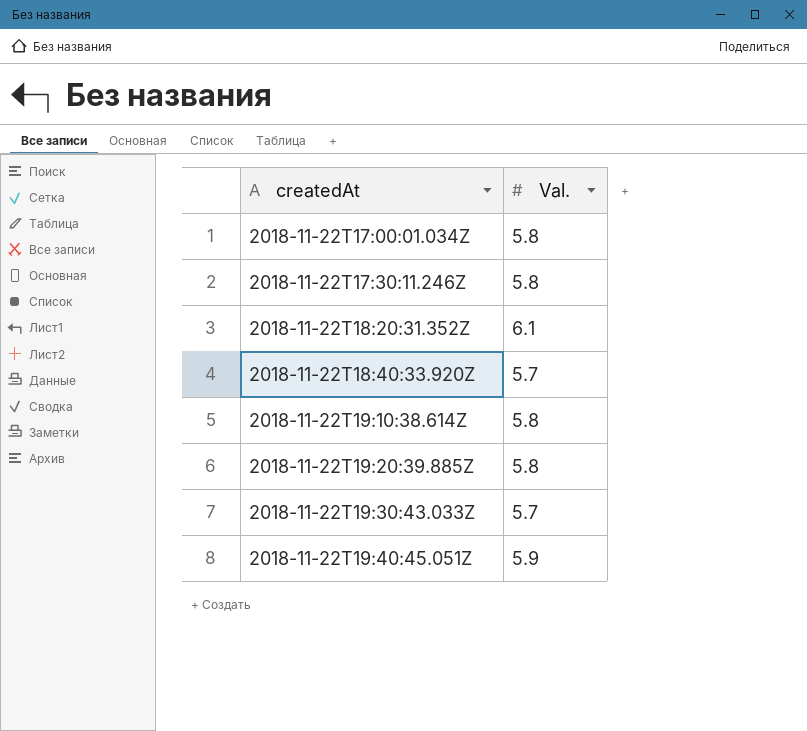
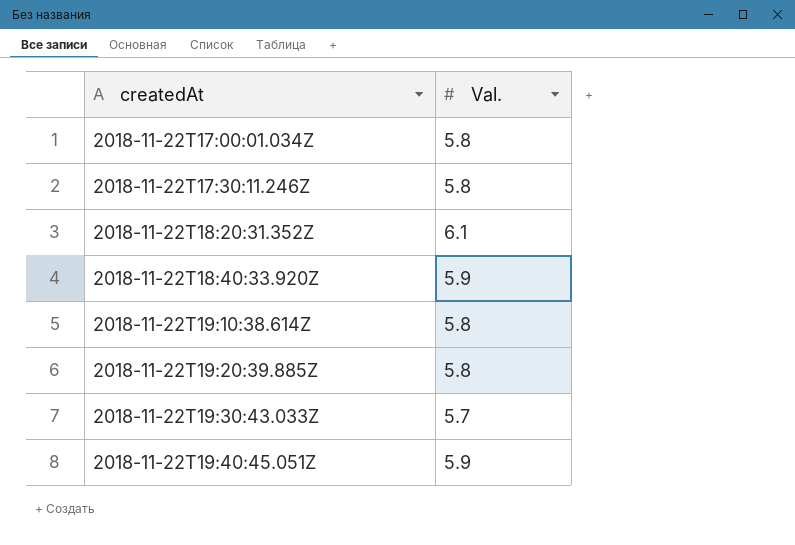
2018-11-22T18:40:33.920Z | Val.: 5.7 -> 5.9

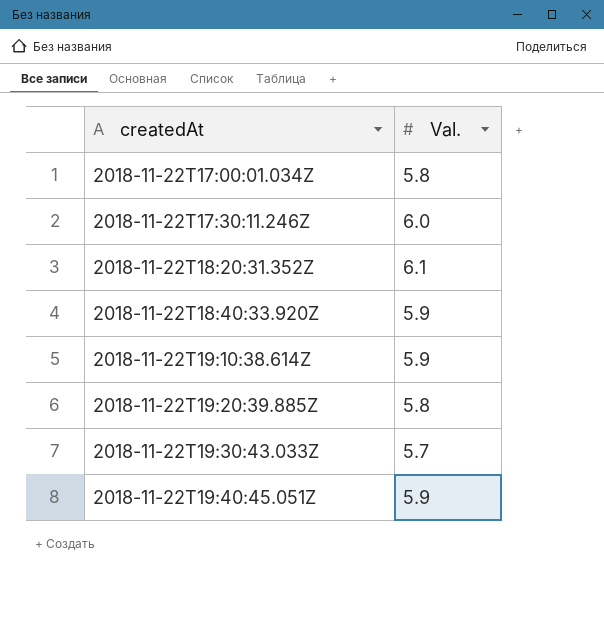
2018-11-22T17:30:11.246Z | Val.: 5.8 -> 6.0
2018-11-22T19:10:38.614Z | Val.: 5.8 -> 5.9

